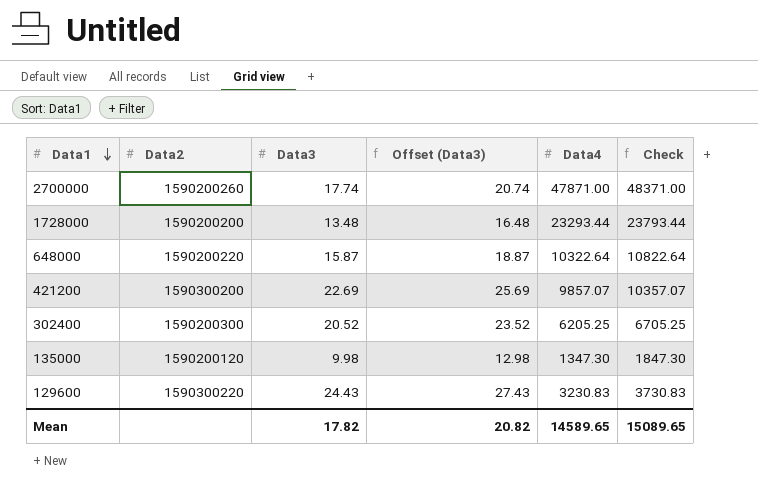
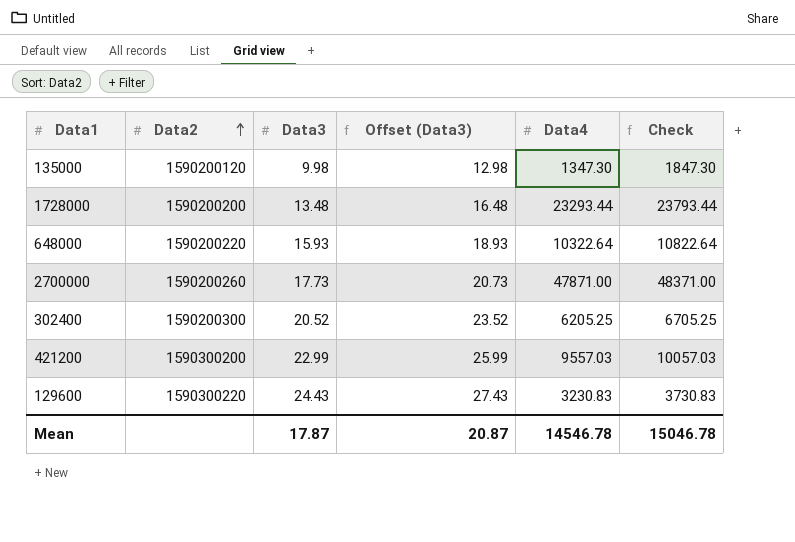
row order: Data1 descending -> Data2 ascending
648000 | Data3: 15.87 -> 15.93
648000 | Offset (Data3): 18.87 -> 18.93
2700000 | Data3: 17.74 -> 17.73
2700000 | Offset (Data3): 20.74 -> 20.73
421200 | Data3: 22.69 -> 22.99
421200 | Offset (Data3): 25.69 -> 25.99
421200 | Data4: 9857.07 -> 9557.03
421200 | Check: 10357.07 -> 10057.03
Mean | Data3: 17.82 -> 17.87
Mean | Offset (Data3): 20.82 -> 20.87
Mean | Data4: 14589.65 -> 14546.78
Mean | Check: 15089.65 -> 15046.78

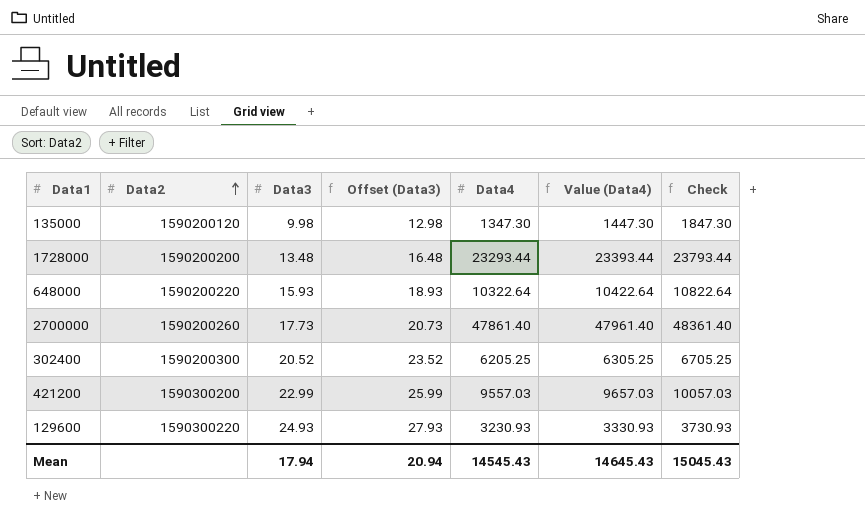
column Value (Data4) | formula: none -> [Data4] + 100
2700000 | Data4: 47871.00 -> 47861.40
2700000 | Check: 48371.00 -> 48361.40
129600 | Data3: 24.43 -> 24.93
129600 | Offset (Data3): 27.43 -> 27.93
129600 | Data4: 3230.83 -> 3230.93
129600 | Check: 3730.83 -> 3730.93
Mean | Data3: 17.87 -> 17.94
Mean | Offset (Data3): 20.87 -> 20.94
Mean | Data4: 14546.78 -> 14545.43
Mean | Check: 15046.78 -> 15045.43

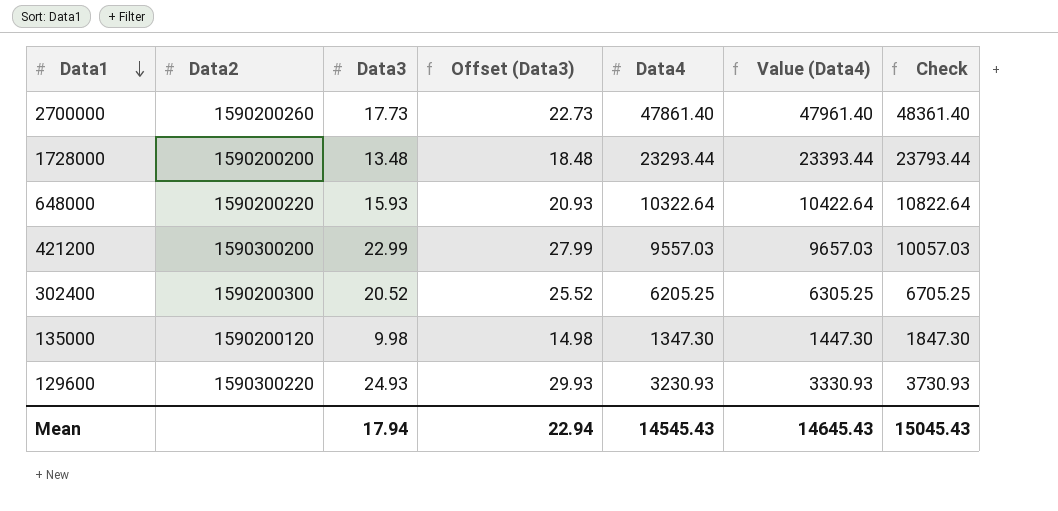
row order: Data2 ascending -> Data1 descending
column Offset (Data3) | formula: [Data3] + 3 -> [Data3] + 5
Mean | Offset (Data3): 20.94 -> 22.94

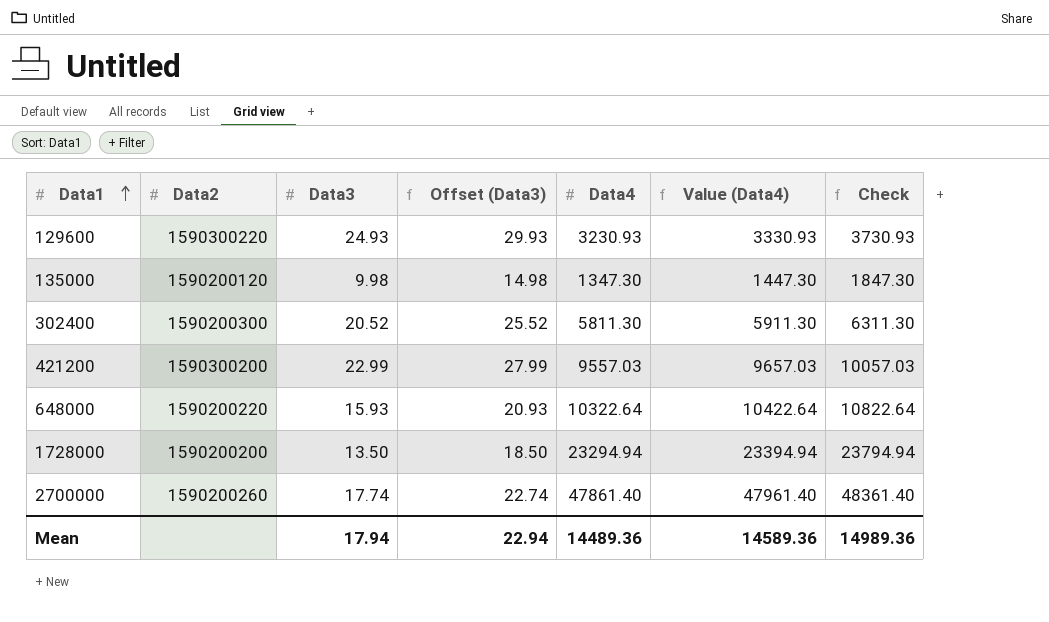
row order: Data1 descending -> Data1 ascending
302400 | Data4: 6205.25 -> 5811.30
302400 | Value (Data4): 6305.25 -> 5911.30
302400 | Check: 6705.25 -> 6311.30
1728000 | Data3: 13.48 -> 13.50
1728000 | Offset (Data3): 18.48 -> 18.50
1728000 | Data4: 23293.44 -> 23294.94
1728000 | Value (Data4): 23393.44 -> 23394.94
1728000 | Check: 23793.44 -> 23794.94
2700000 | Data3: 17.73 -> 17.74
2700000 | Offset (Data3): 22.73 -> 22.74
Mean | Data4: 14545.43 -> 14489.36
Mean | Value (Data4): 14645.43 -> 14589.36
Mean | Check: 15045.43 -> 14989.36

